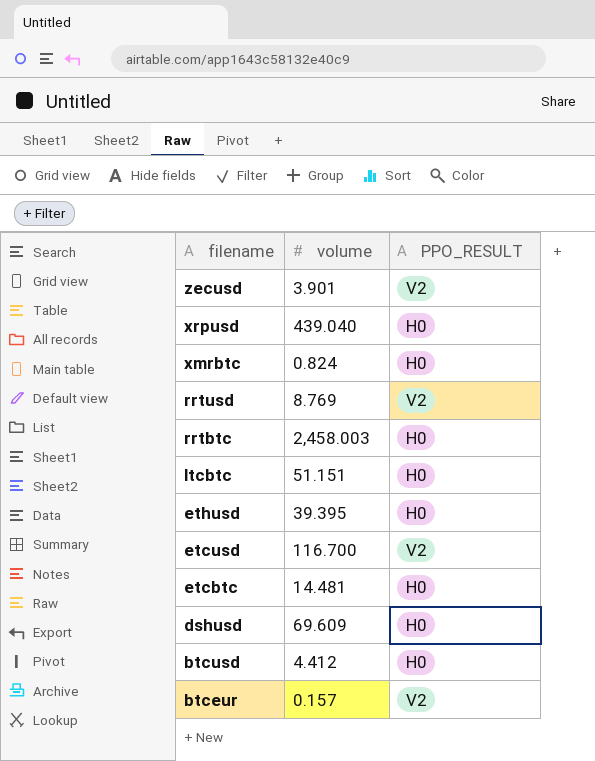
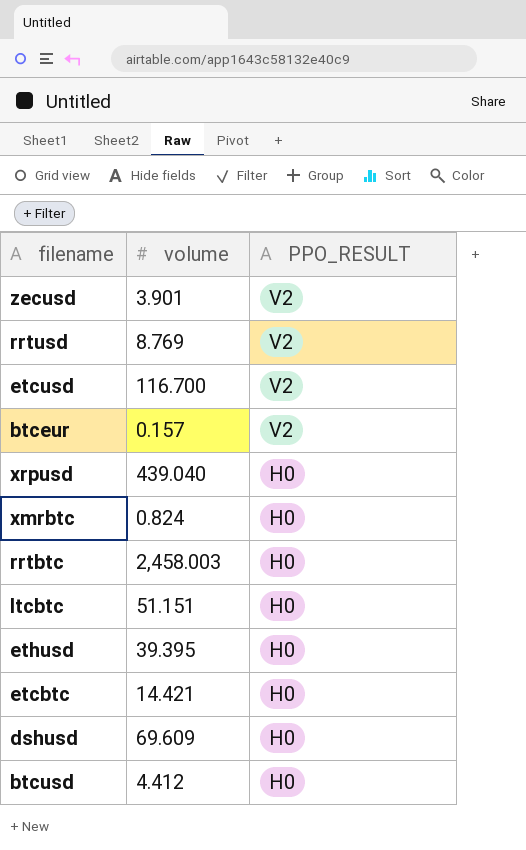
row order: filename descending -> PPO_RESULT descending
etcbtc | volume: 14.481 -> 14.421

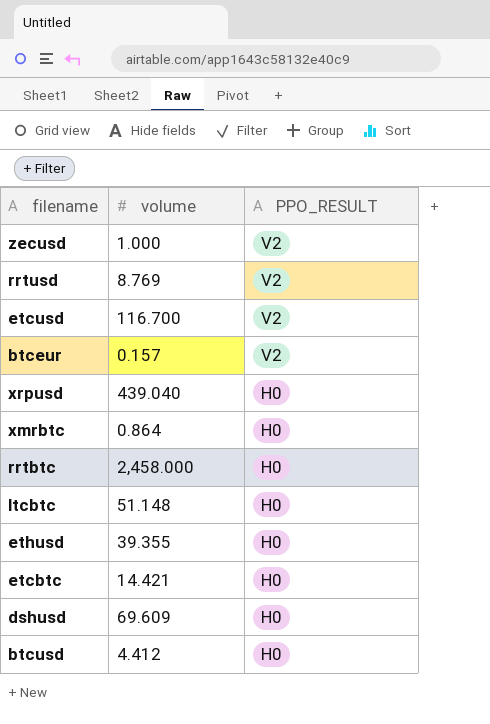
zecusd | volume: 3.901 -> 1.000
xmrbtc | volume: 0.824 -> 0.864
rrtbtc | volume: 2,458.003 -> 2,458.000
ltcbtc | volume: 51.151 -> 51.148
ethusd | volume: 39.395 -> 39.355

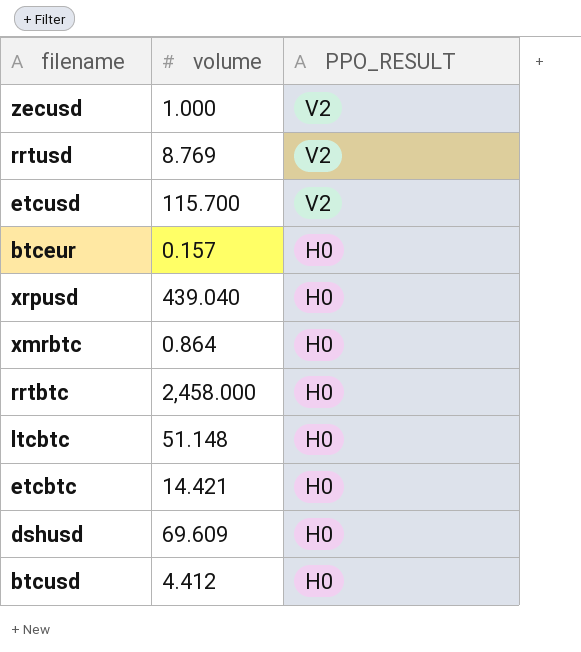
row ethusd: 39.355 | H0 -> none
etcusd | volume: 116.700 -> 115.700
btceur | PPO_RESULT: V2 -> H0

